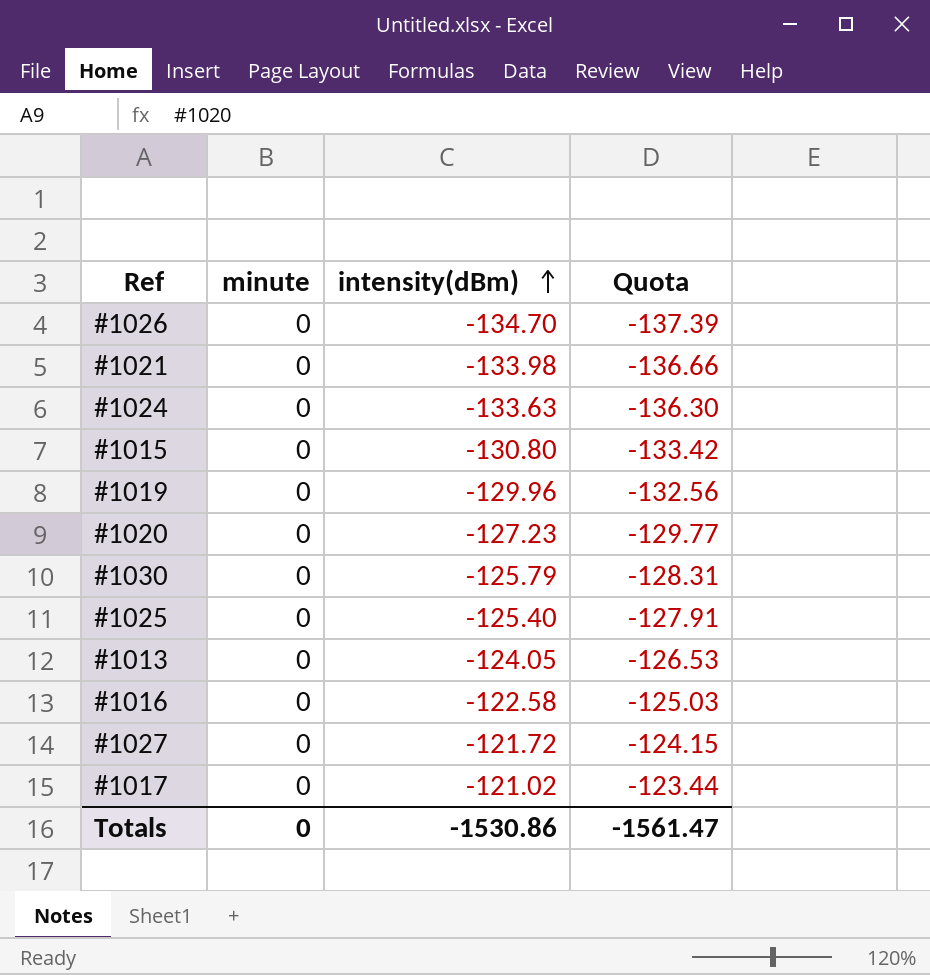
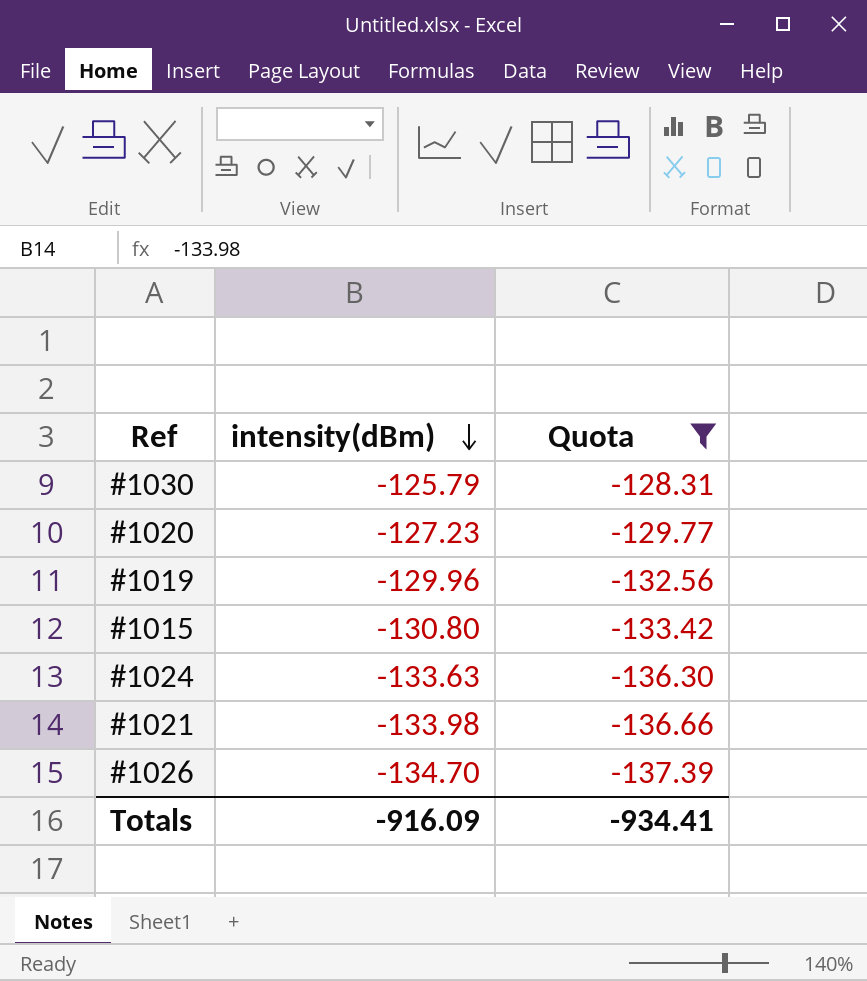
filter: none -> Quota <= -128.31
row order: intensity(dBm) ascending -> intensity(dBm) descending
column minute | position: 2 -> none
Totals | intensity(dBm): -1530.86 -> -916.09
Totals | Quota: -1561.47 -> -934.41

